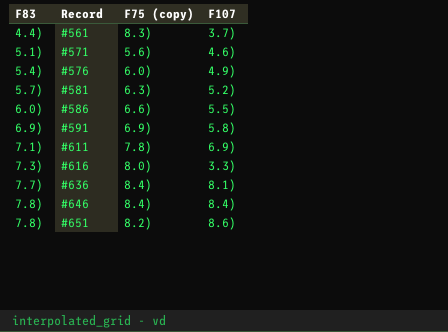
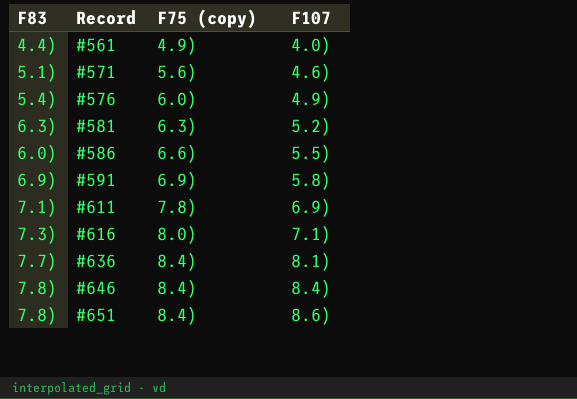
#561 | F75 (copy): 8.3) -> 4.9)
#561 | F107: 3.7) -> 4.0)
#581 | F83: 5.7) -> 6.3)
#616 | F107: 3.3) -> 7.1)
#651 | F75 (copy): 8.2) -> 8.4)

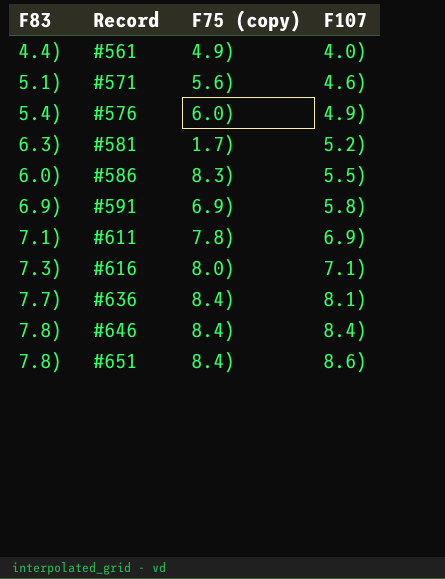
#581 | F75 (copy): 6.3) -> 1.7)
#586 | F75 (copy): 6.6) -> 8.3)

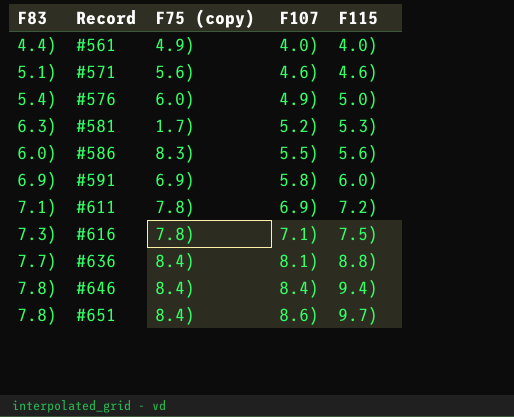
column F115 | position: none -> 5
#616 | F75 (copy): 8.0) -> 7.8)

